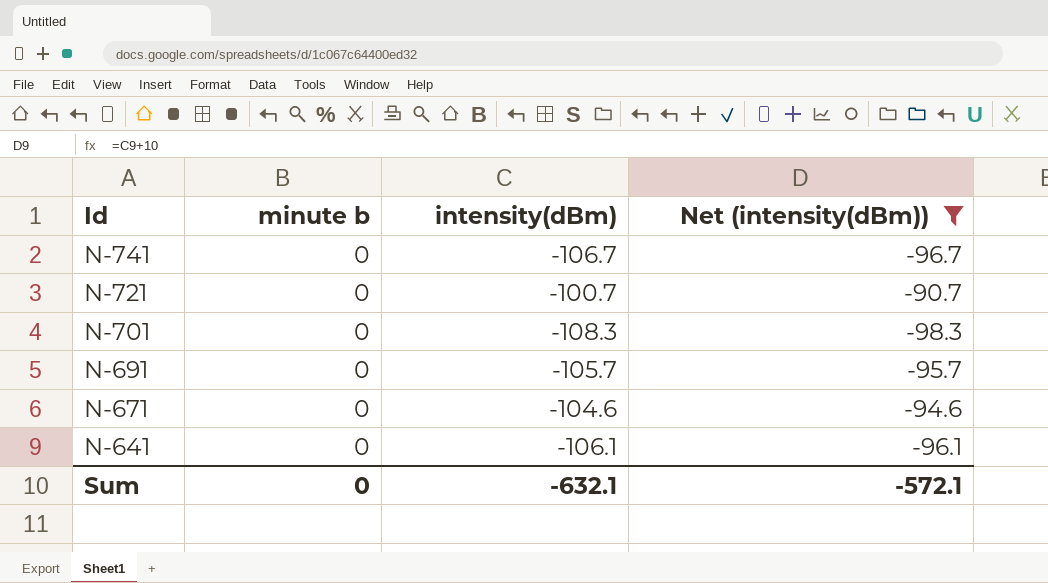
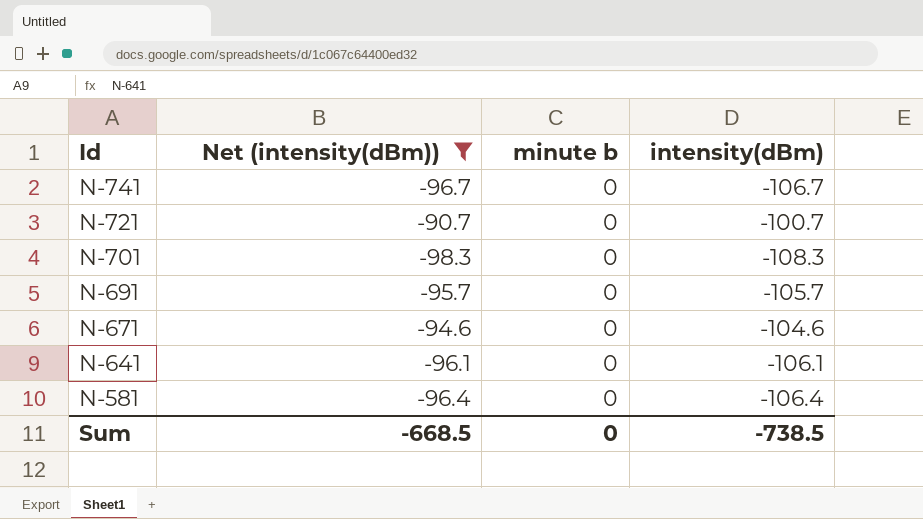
column Net (intensity(dBm)) | position: 4 -> 2
row N-581: none -> -96.4 | 0 | -106.4
Sum | Net (intensity(dBm)): -572.1 -> -668.5
Sum | intensity(dBm): -632.1 -> -738.5

